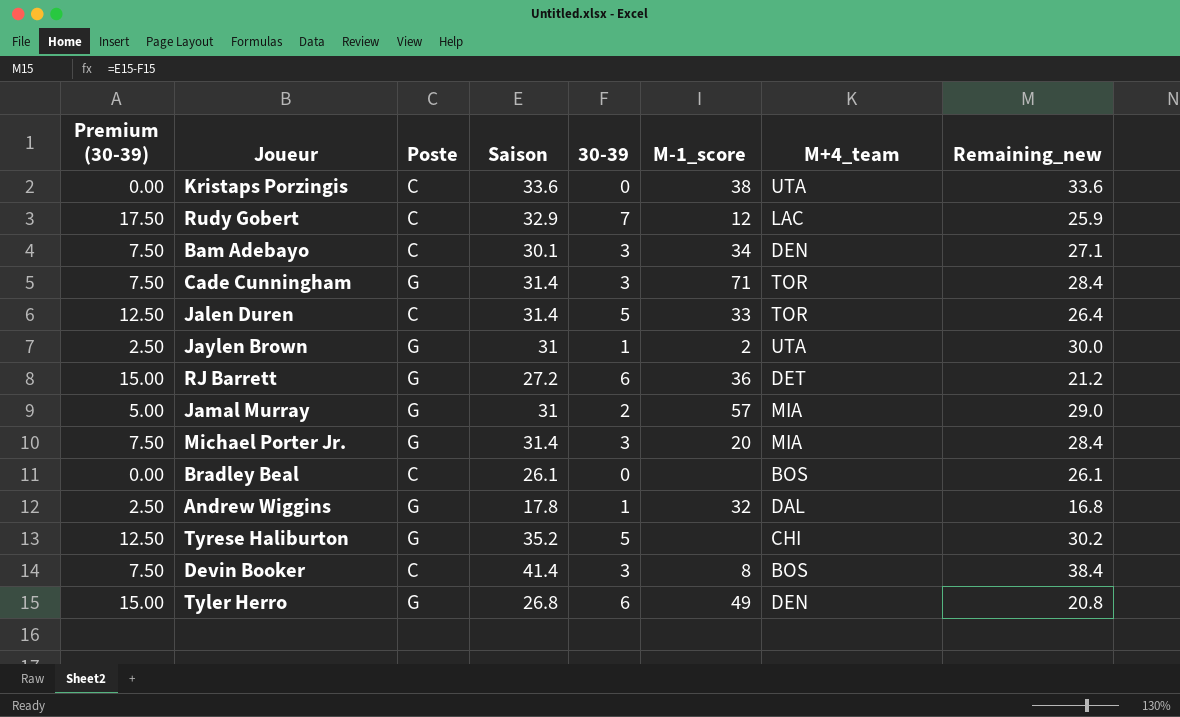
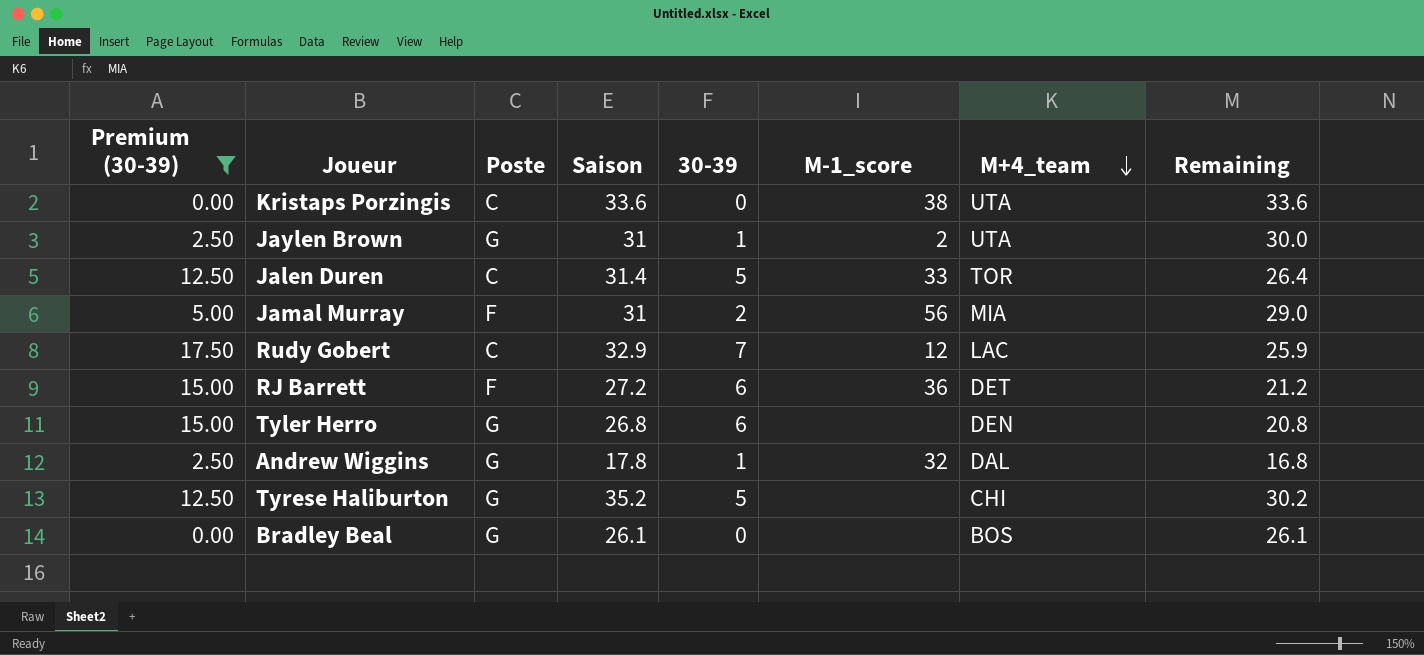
filter: none -> Premium (30-39) != 7.50
row order: none -> M+4_team descending
column name: Remaining_new -> Remaining
Jamal Murray | Poste: G -> F
Jamal Murray | M-1_score: 57 -> 56
RJ Barrett | Poste: G -> F
Tyler Herro | M-1_score: 49 -> none
Bradley Beal | Poste: C -> G

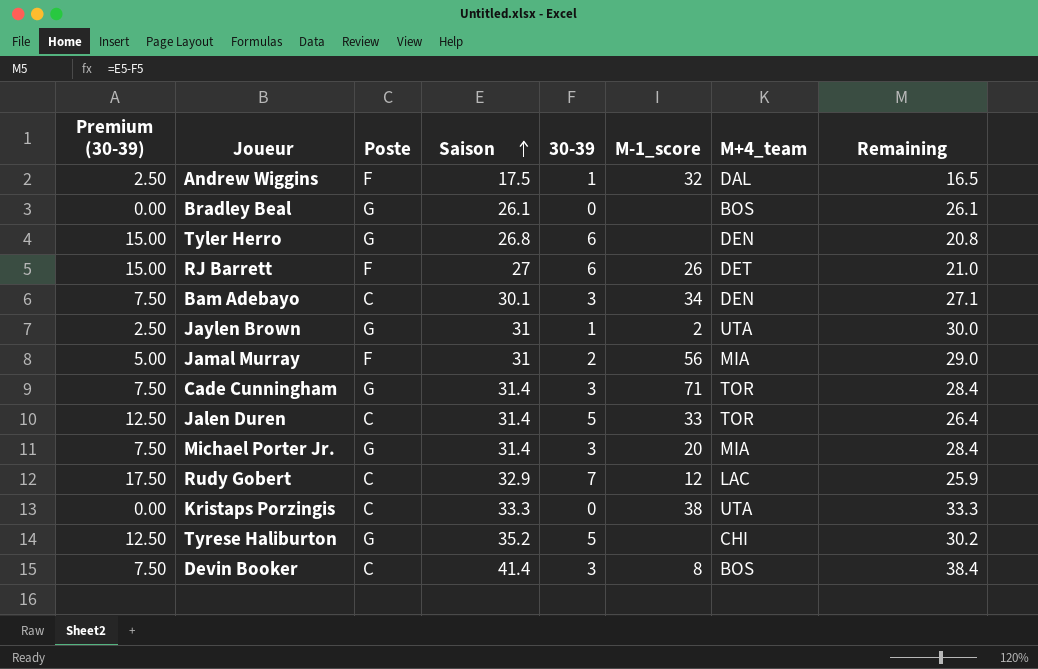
filter: Premium (30-39) != 7.50 -> none
row order: M+4_team descending -> Saison ascending
Andrew Wiggins | Poste: G -> F
Andrew Wiggins | Saison: 17.8 -> 17.5
Andrew Wiggins | Remaining: 16.8 -> 16.5
RJ Barrett | Saison: 27.2 -> 27
RJ Barrett | M-1_score: 36 -> 26
RJ Barrett | Remaining: 21.2 -> 21.0
Kristaps Porzingis | Saison: 33.6 -> 33.3
Kristaps Porzingis | Remaining: 33.6 -> 33.3

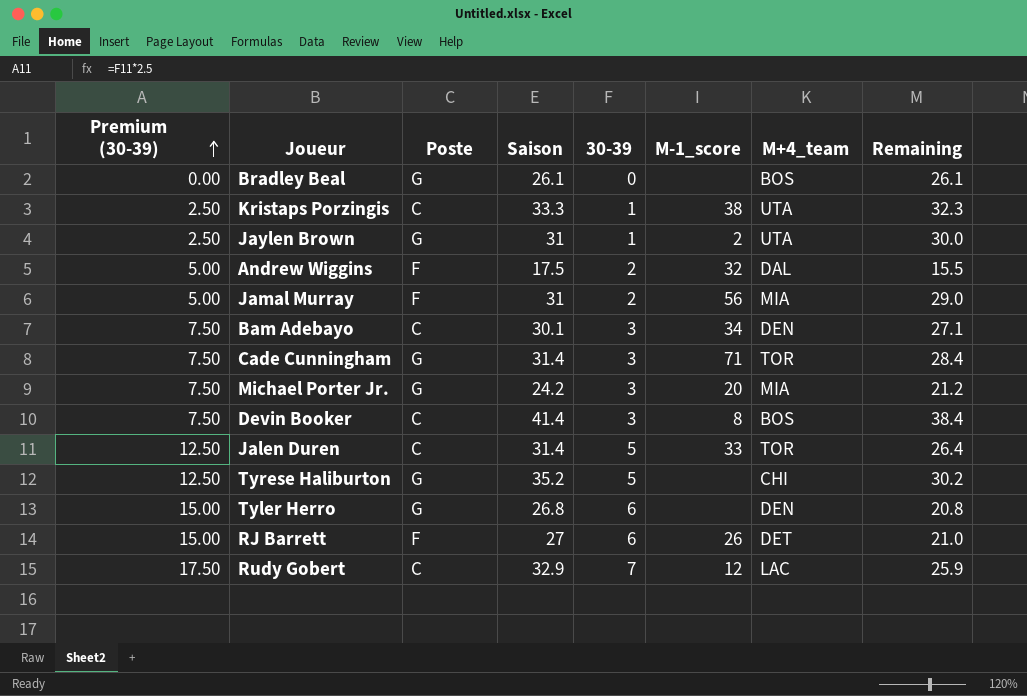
row order: Saison ascending -> Premium (30-39) ascending
Kristaps Porzingis | Premium (30-39): 0.00 -> 2.50
Kristaps Porzingis | 30-39: 0 -> 1
Kristaps Porzingis | Remaining: 33.3 -> 32.3
Andrew Wiggins | Premium (30-39): 2.50 -> 5.00
Andrew Wiggins | 30-39: 1 -> 2
Andrew Wiggins | Remaining: 16.5 -> 15.5
Michael Porter Jr. | Saison: 31.4 -> 24.2
Michael Porter Jr. | Remaining: 28.4 -> 21.2

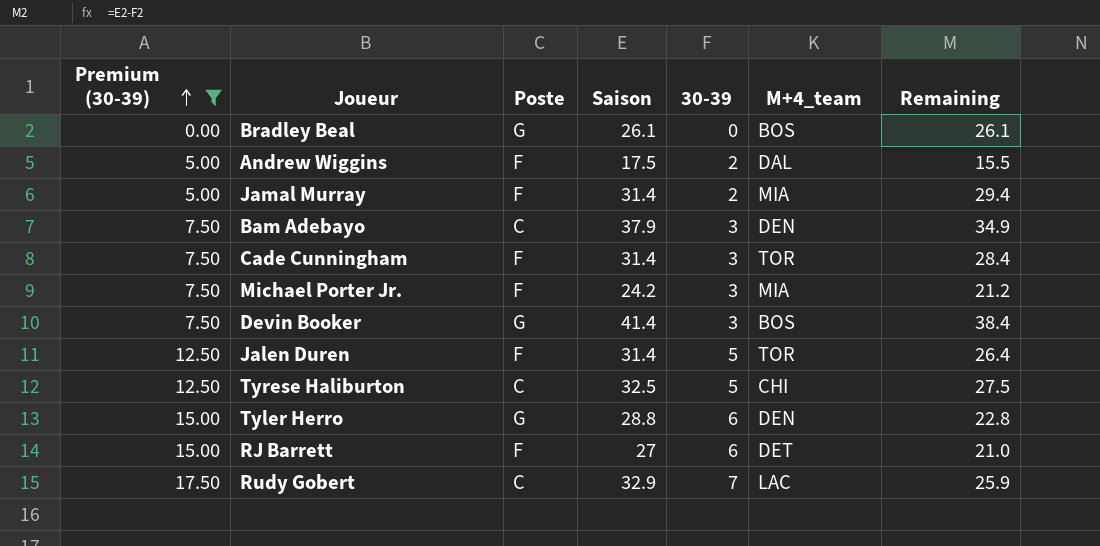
filter: none -> Premium (30-39) != 2.50
column M-1_score | position: 6 -> none
Jamal Murray | Saison: 31 -> 31.4
Jamal Murray | Remaining: 29.0 -> 29.4
Bam Adebayo | Saison: 30.1 -> 37.9
Bam Adebayo | Remaining: 27.1 -> 34.9
Cade Cunningham | Poste: G -> F
Michael Porter Jr. | Poste: G -> F
Devin Booker | Poste: C -> G
Jalen Duren | Poste: C -> F
Tyrese Haliburton | Poste: G -> C
Tyrese Haliburton | Saison: 35.2 -> 32.5
Tyrese Haliburton | Remaining: 30.2 -> 27.5
Tyler Herro | Saison: 26.8 -> 28.8
Tyler Herro | Remaining: 20.8 -> 22.8

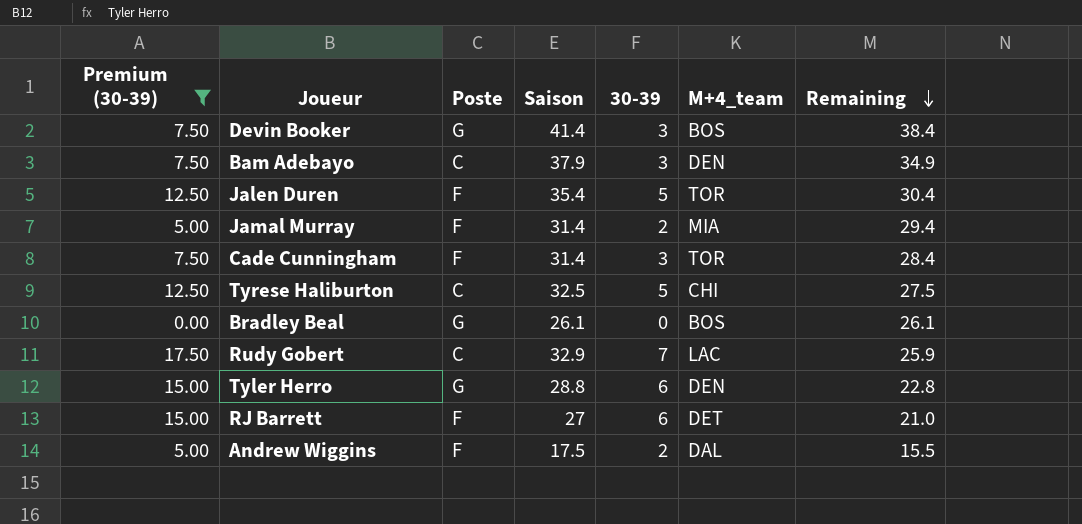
row order: Premium (30-39) ascending -> Remaining descending
row Michael Porter Jr.: 7.50 | F | 24.2 | 3 | MIA | 21.2 -> none
Jalen Duren | Saison: 31.4 -> 35.4
Jalen Duren | Remaining: 26.4 -> 30.4

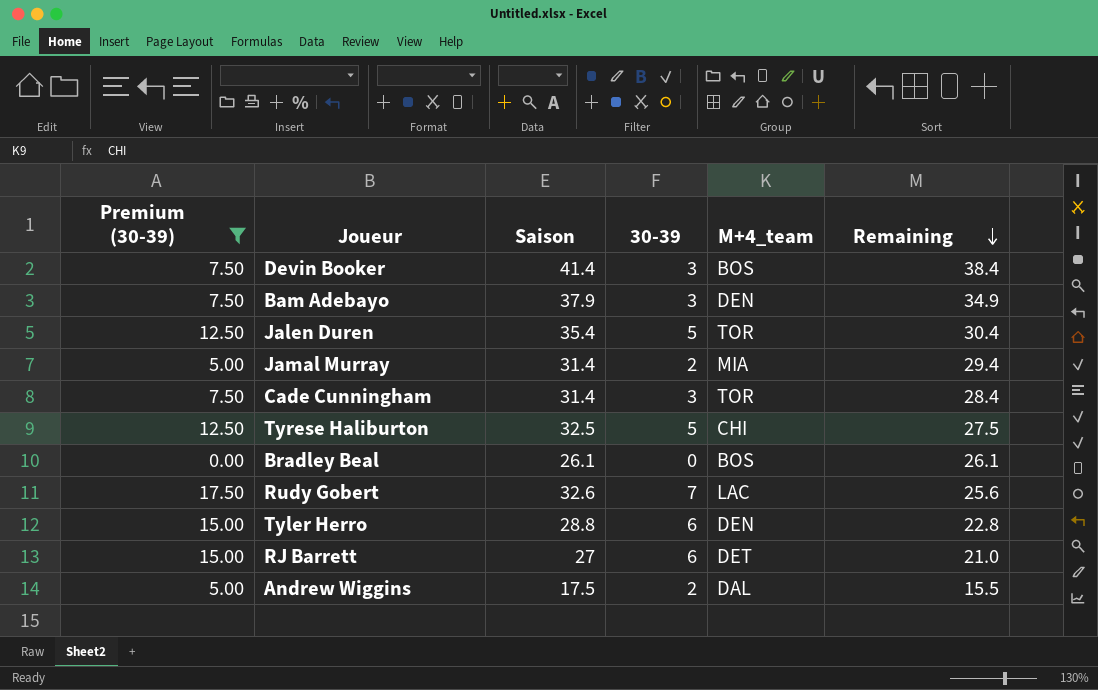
column Poste | position: 3 -> none
Rudy Gobert | Saison: 32.9 -> 32.6
Rudy Gobert | Remaining: 25.9 -> 25.6

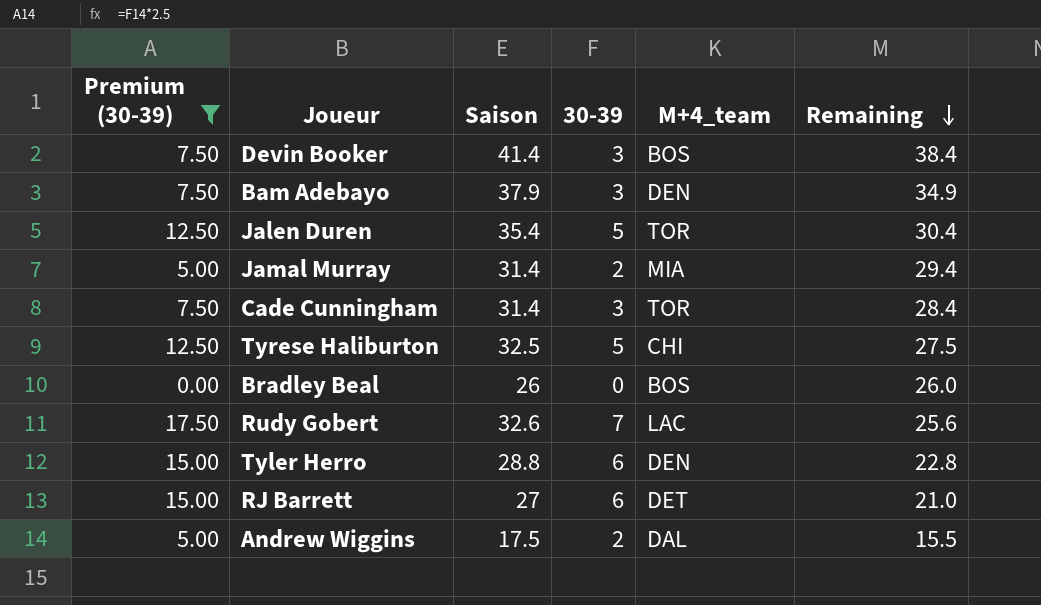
Bradley Beal | Saison: 26.1 -> 26
Bradley Beal | Remaining: 26.1 -> 26.0

